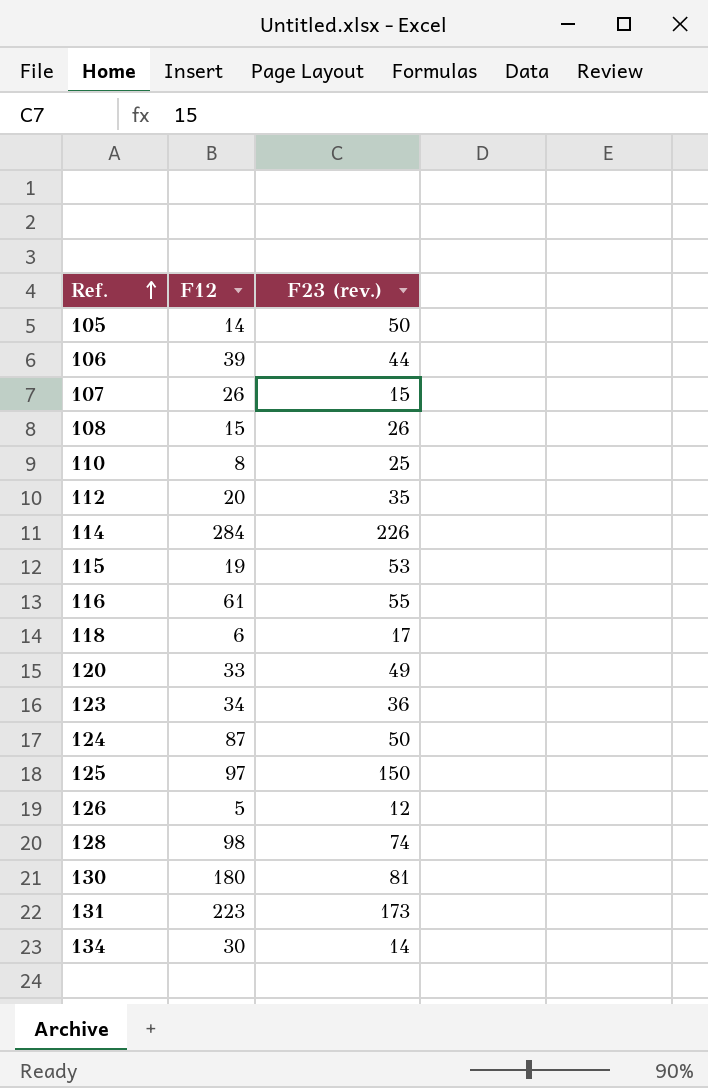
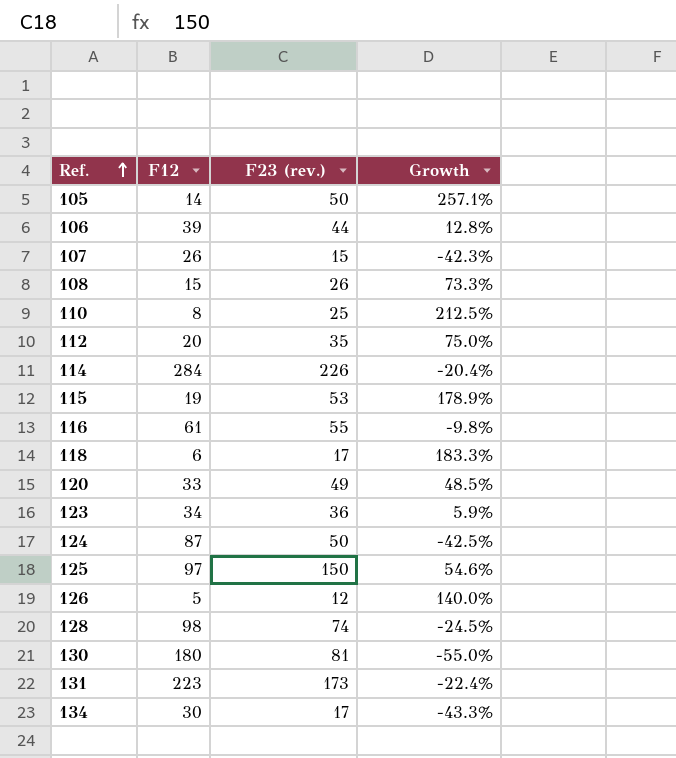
column Growth | formula: none -> ([F23 (rev.)] - [F12]) / [F12]
134 | F23 (rev.): 14 -> 17

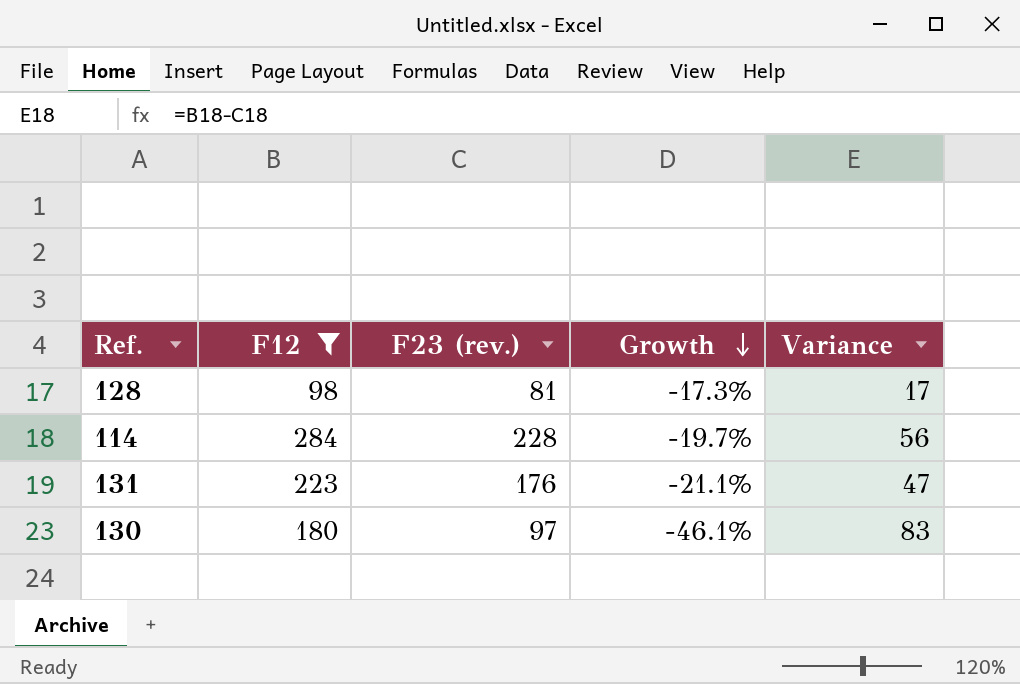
filter: none -> F12 >= 98
row order: Ref. ascending -> Growth descending
column Variance | formula: none -> [F12] - [F23 (rev.)]
128 | F23 (rev.): 74 -> 81
128 | Growth: -24.5% -> -17.3%
114 | F23 (rev.): 226 -> 228
114 | Growth: -20.4% -> -19.7%
131 | F23 (rev.): 173 -> 176
131 | Growth: -22.4% -> -21.1%
130 | F23 (rev.): 81 -> 97
130 | Growth: -55.0% -> -46.1%

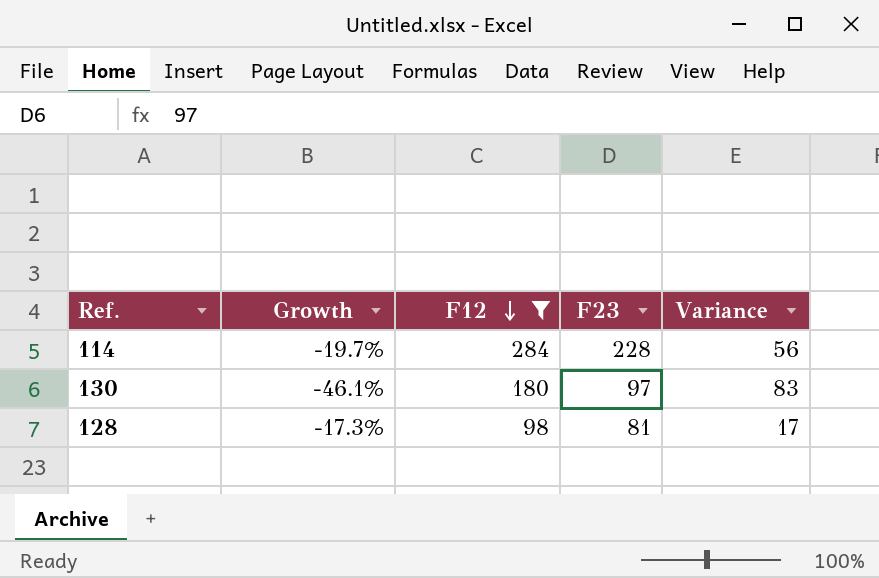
row order: Growth descending -> F12 descending
column Growth | position: 4 -> 2
column name: F23 (rev.) -> F23
row 131: 223 | 176 | -21.1% | 47 -> none

